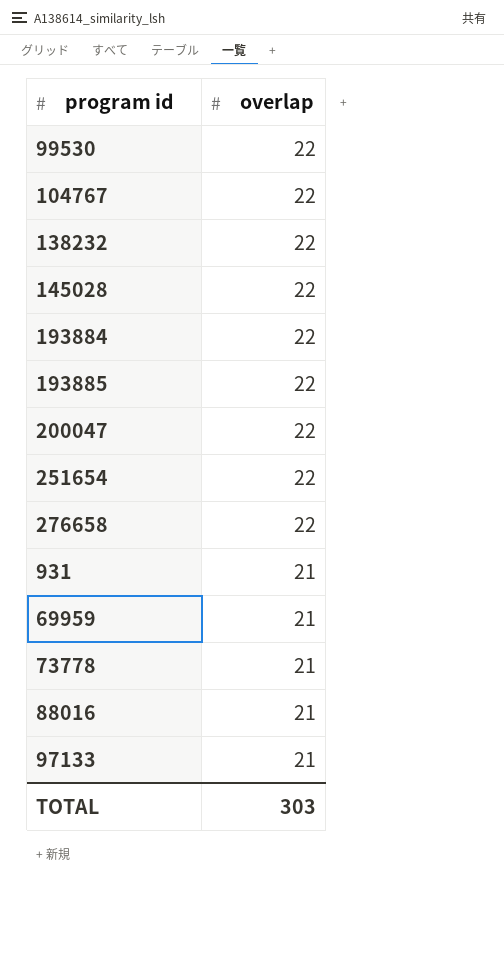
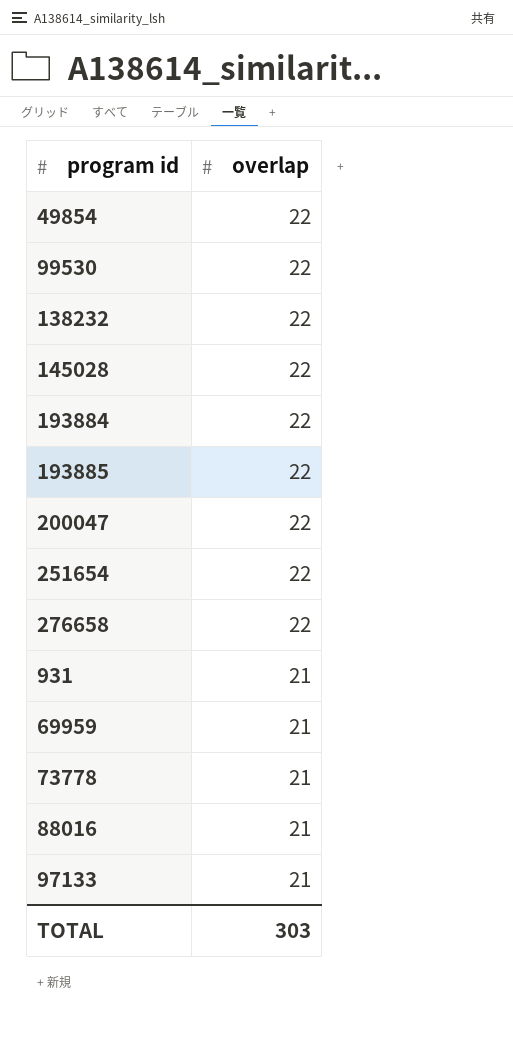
row 104767: 22 -> none
row 49854: none -> 22

